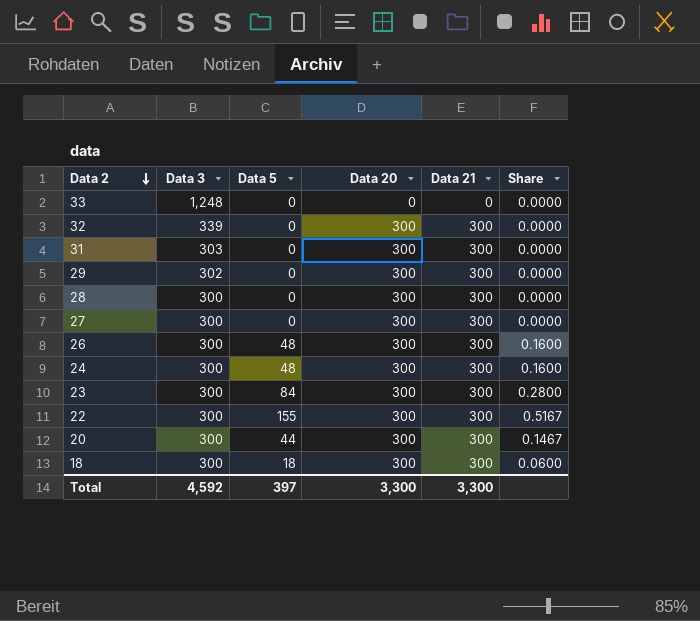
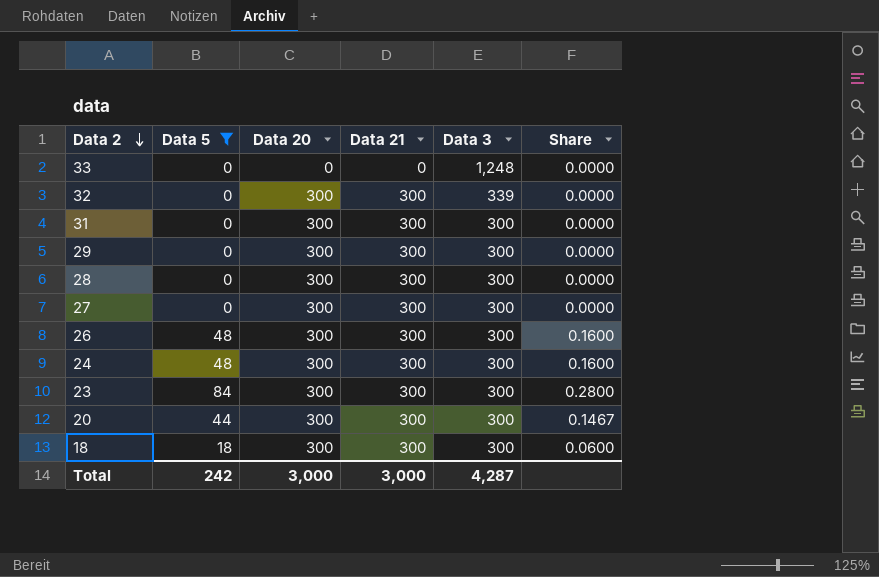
filter: none -> Data 5 != 155
column Data 3 | position: 2 -> 5
31 | Data 3: 303 -> 300
29 | Data 3: 302 -> 300
Total | Data 5: 397 -> 242
Total | Data 20: 3,300 -> 3,000
Total | Data 21: 3,300 -> 3,000
Total | Data 3: 4,592 -> 4,287

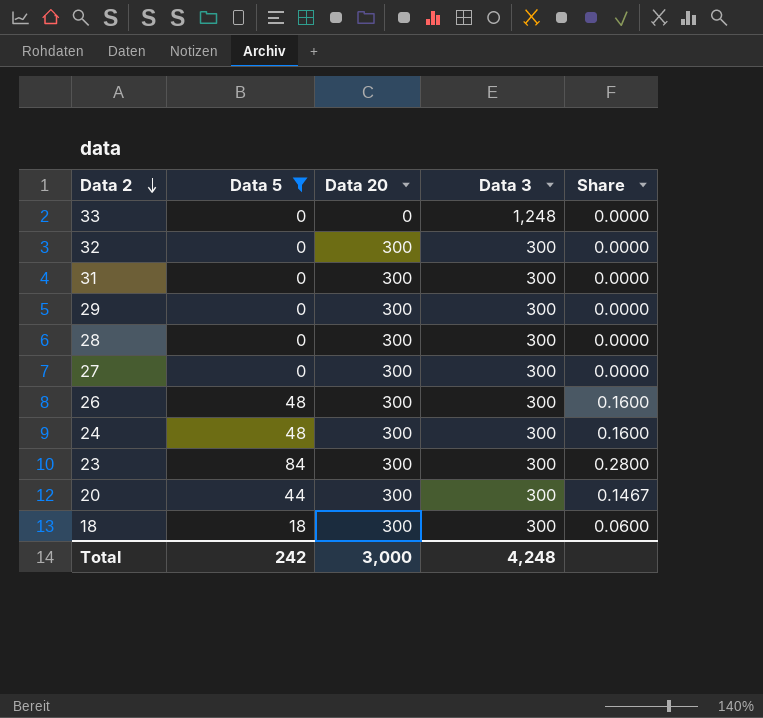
column Data 21 | position: 4 -> none
32 | Data 3: 339 -> 300
Total | Data 3: 4,287 -> 4,248

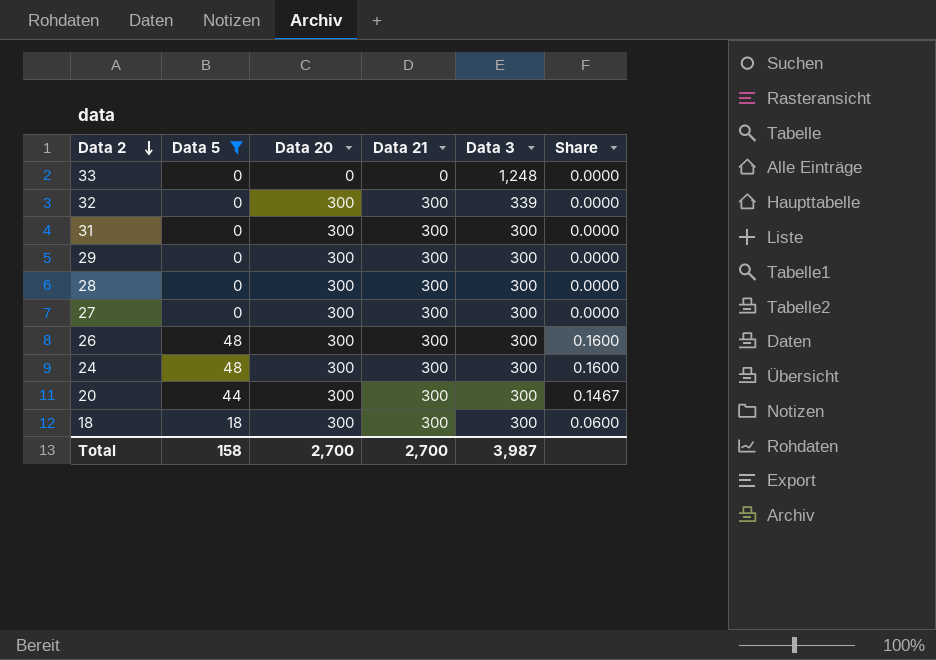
column Data 21 | position: none -> 4
row 23: 84 | 300 | 300 | 0.2800 -> none
32 | Data 3: 300 -> 339
Total | Data 5: 242 -> 158
Total | Data 20: 3,000 -> 2,700
Total | Data 3: 4,248 -> 3,987

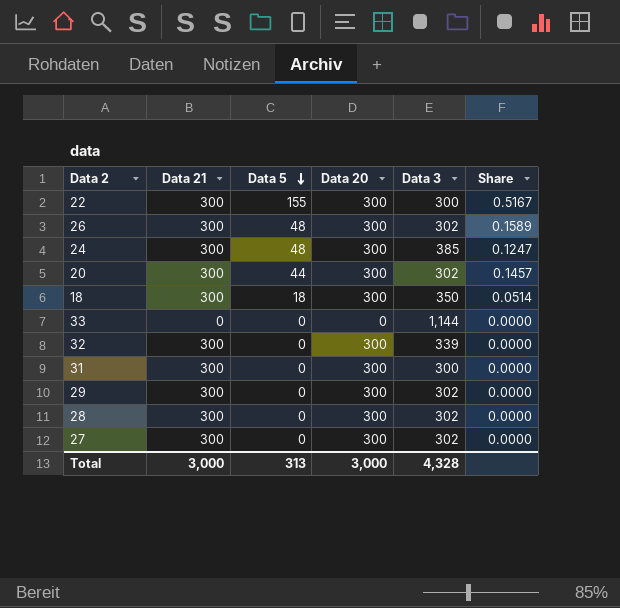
filter: Data 5 != 155 -> none
row order: Data 2 descending -> Data 5 descending
column Data 21 | position: 4 -> 2
26 | Data 3: 300 -> 302
26 | Share: 0.1600 -> 0.1589
24 | Data 3: 300 -> 385
24 | Share: 0.1600 -> 0.1247
20 | Data 3: 300 -> 302
20 | Share: 0.1467 -> 0.1457
18 | Data 3: 300 -> 350
18 | Share: 0.0600 -> 0.0514
33 | Data 3: 1,248 -> 1,144
29 | Data 3: 300 -> 302
28 | Data 3: 300 -> 302
27 | Data 3: 300 -> 302
Total | Data 21: 2,700 -> 3,000
Total | Data 5: 158 -> 313
Total | Data 20: 2,700 -> 3,000
Total | Data 3: 3,987 -> 4,328

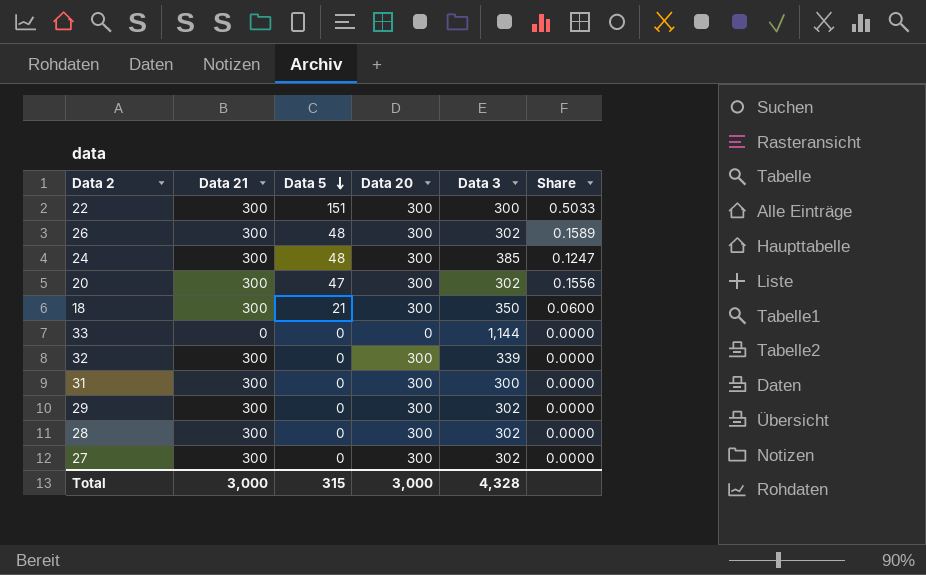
22 | Data 5: 155 -> 151
22 | Share: 0.5167 -> 0.5033
20 | Data 5: 44 -> 47
20 | Share: 0.1457 -> 0.1556
18 | Data 5: 18 -> 21
18 | Share: 0.0514 -> 0.0600
Total | Data 5: 313 -> 315

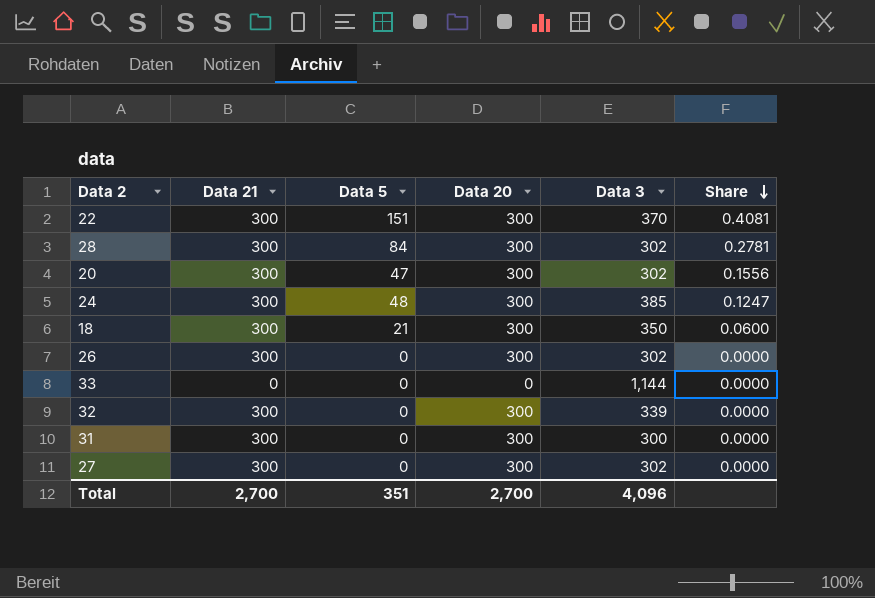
row order: Data 5 descending -> Share descending
row 29: 300 | 0 | 300 | 302 | 0.0000 -> none
22 | Data 3: 300 -> 370
22 | Share: 0.5033 -> 0.4081
28 | Data 5: 0 -> 84
28 | Share: 0.0000 -> 0.2781
26 | Data 5: 48 -> 0
26 | Share: 0.1589 -> 0.0000
Total | Data 21: 3,000 -> 2,700
Total | Data 5: 315 -> 351
Total | Data 20: 3,000 -> 2,700
Total | Data 3: 4,328 -> 4,096

